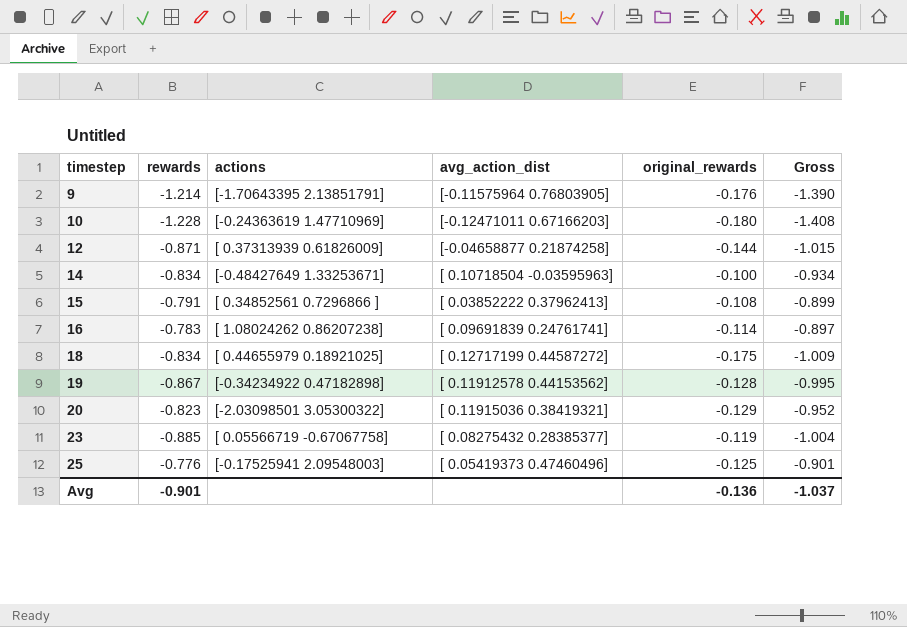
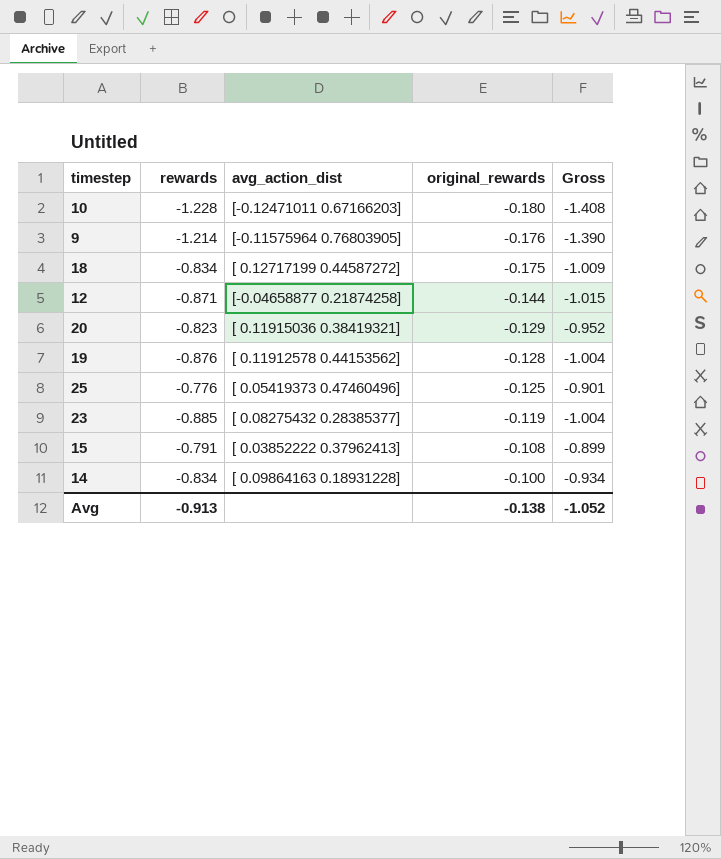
row order: timestep ascending -> original_rewards ascending
column actions | position: 3 -> none
row 16: -0.783 | [ 1.08024262 0.86207238] | [ 0.09691839 0.24761741] | -0.114 | -0.897 -> none
19 | rewards: -0.867 -> -0.876
19 | Gross: -0.995 -> -1.004
14 | avg_action_dist: [ 0.10718504 -0.03595963] -> [ 0.09864163 0.18931228]
Avg | rewards: -0.901 -> -0.913
Avg | original_rewards: -0.136 -> -0.138
Avg | Gross: -1.037 -> -1.052

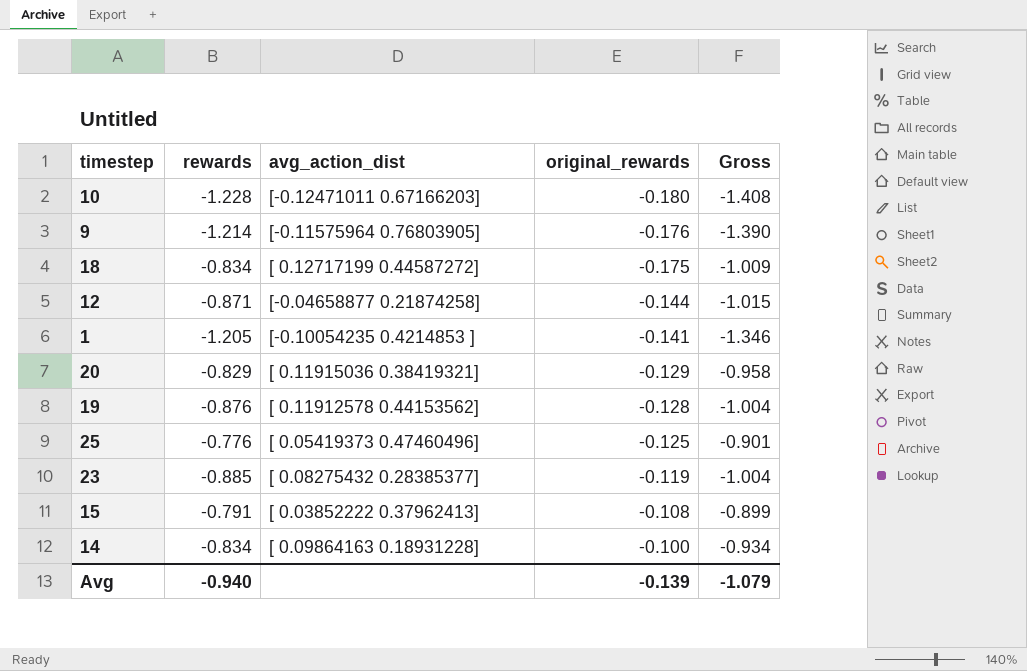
row 1: none -> -1.205 | [-0.10054235 0.4214853 ] | -0.141 | -1.346
20 | rewards: -0.823 -> -0.829
20 | Gross: -0.952 -> -0.958
Avg | rewards: -0.913 -> -0.940
Avg | original_rewards: -0.138 -> -0.139
Avg | Gross: -1.052 -> -1.079

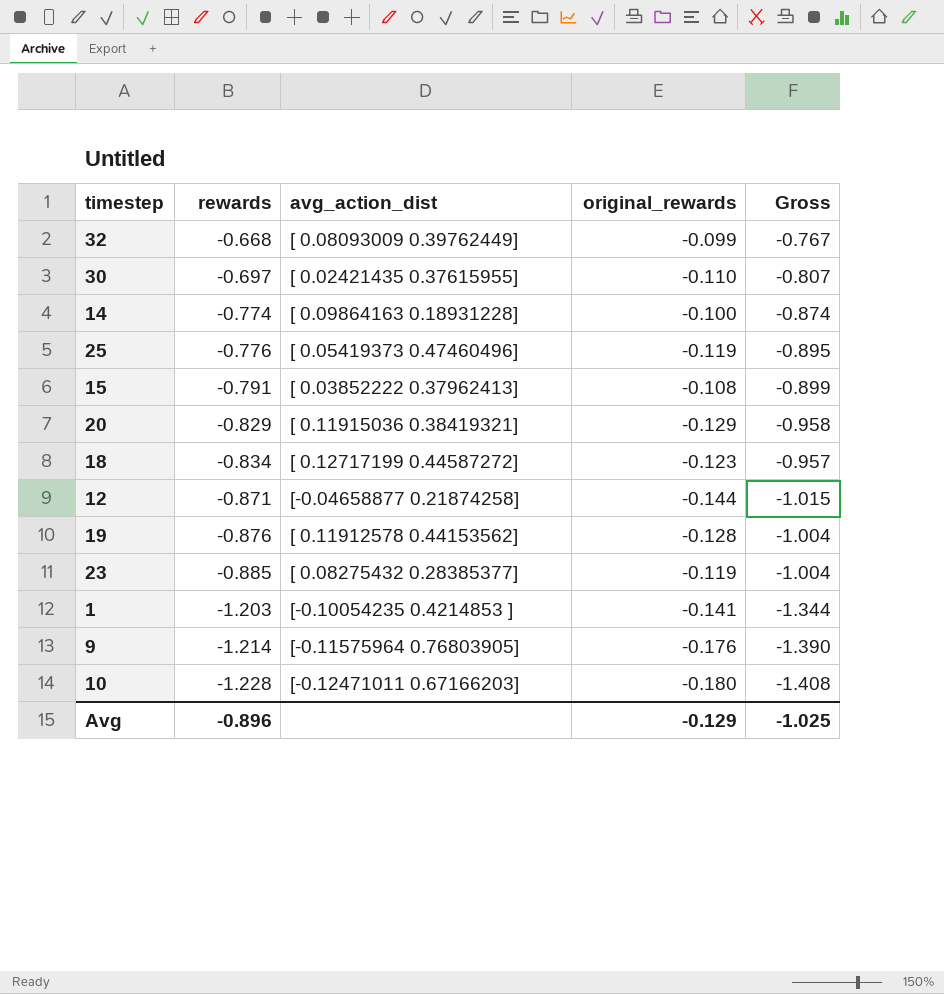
row order: original_rewards ascending -> rewards descending
row 32: none -> -0.668 | [ 0.08093009 0.39762449] | -0.099 | -0.767
row 30: none -> -0.697 | [ 0.02421435 0.37615955] | -0.110 | -0.807
14 | rewards: -0.834 -> -0.774
14 | Gross: -0.934 -> -0.874
25 | original_rewards: -0.125 -> -0.119
25 | Gross: -0.901 -> -0.895
18 | original_rewards: -0.175 -> -0.123
18 | Gross: -1.009 -> -0.957
1 | rewards: -1.205 -> -1.203
1 | Gross: -1.346 -> -1.344
Avg | rewards: -0.940 -> -0.896
Avg | original_rewards: -0.139 -> -0.129
Avg | Gross: -1.079 -> -1.025

